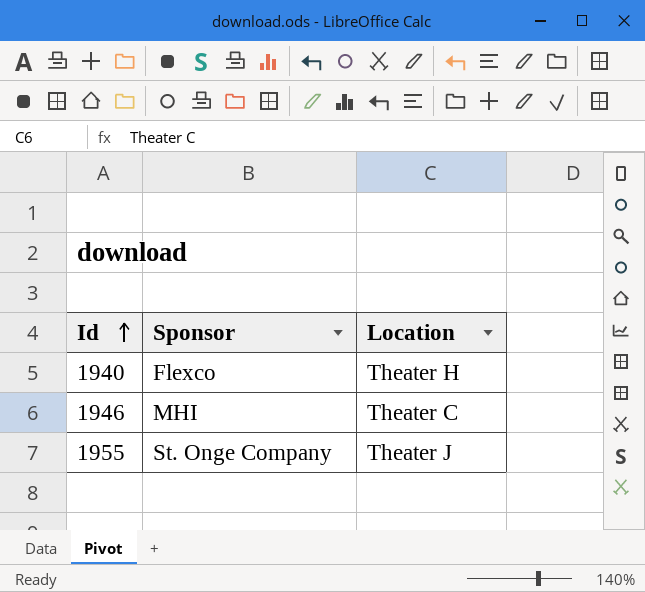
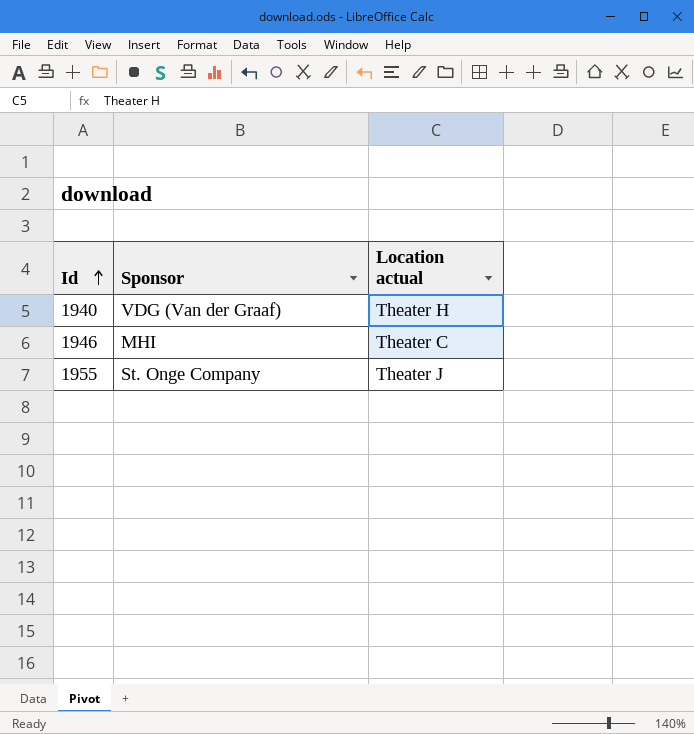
column name: Location -> Location actual
1940 | Sponsor: Flexco -> VDG (Van der Graaf)

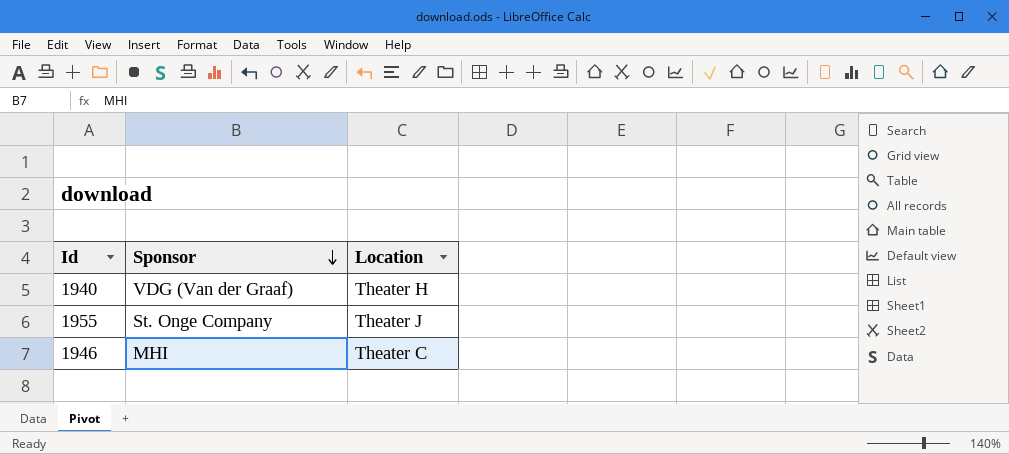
row order: Id ascending -> Sponsor descending
column name: Location actual -> Location

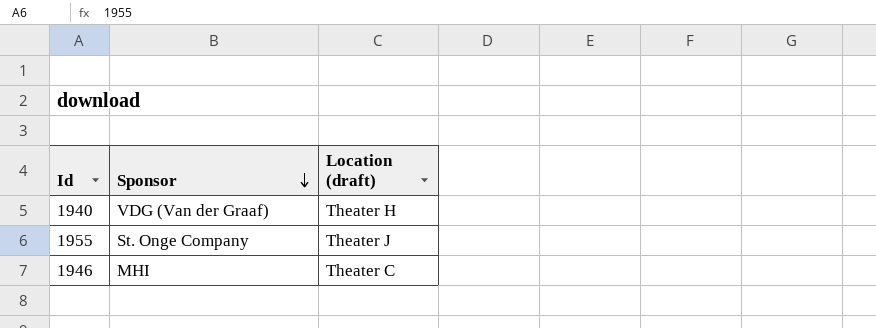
column name: Location -> Location (draft)

